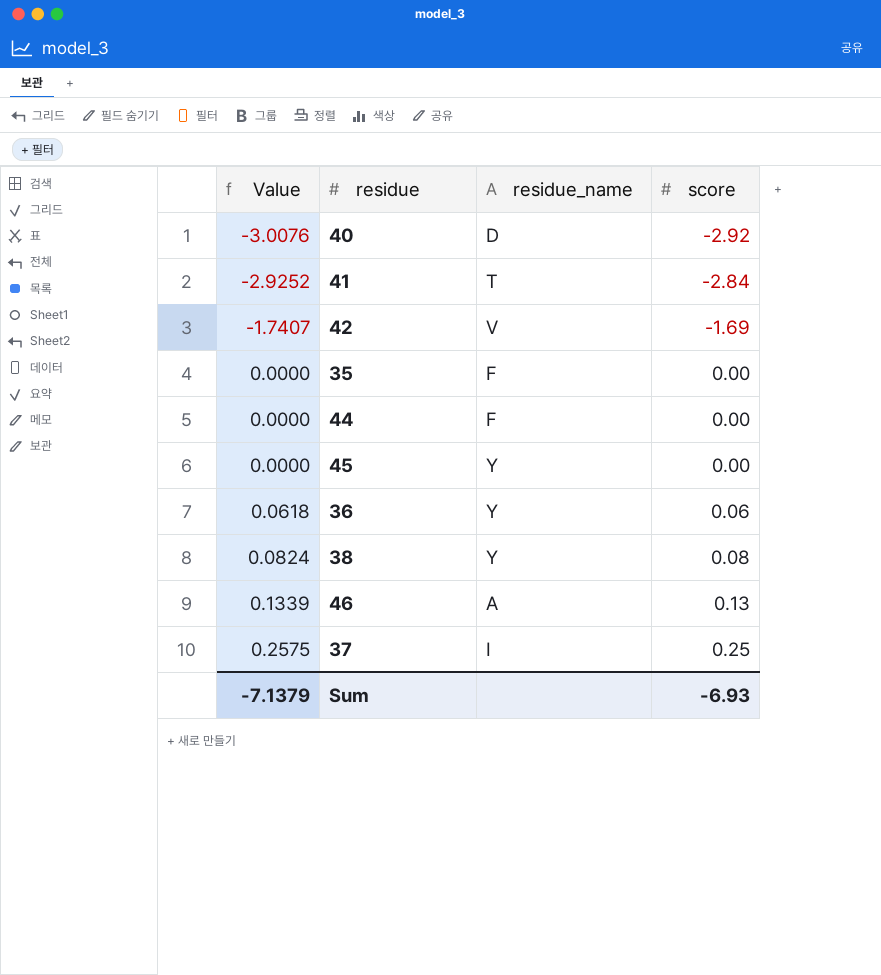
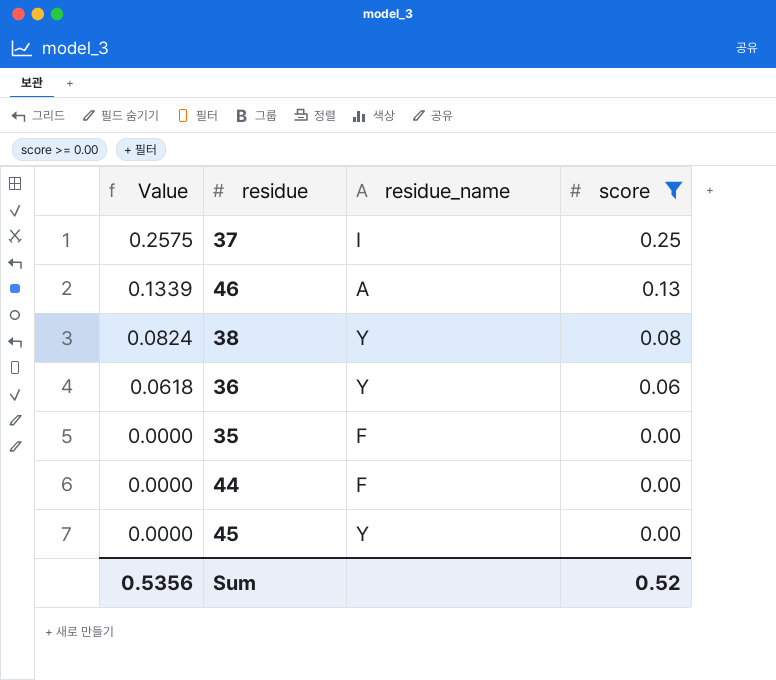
filter: none -> score >= 0.00
row order: Value ascending -> Value descending
Sum | Value: -7.1379 -> 0.5356
Sum | score: -6.93 -> 0.52

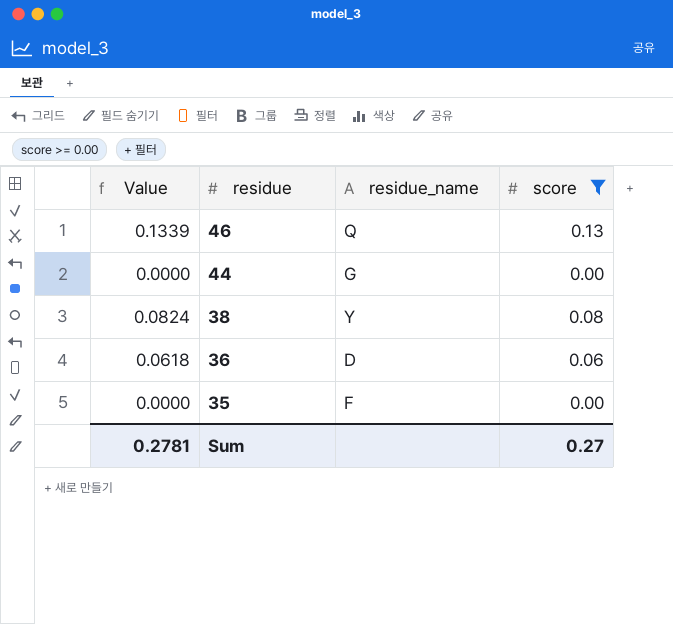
row order: Value descending -> residue descending
row 37: 0.2575 | I | 0.25 -> none
row 45: 0.0000 | Y | 0.00 -> none
46 | residue_name: A -> Q
44 | residue_name: F -> G
36 | residue_name: Y -> D
Sum | Value: 0.5356 -> 0.2781
Sum | score: 0.52 -> 0.27

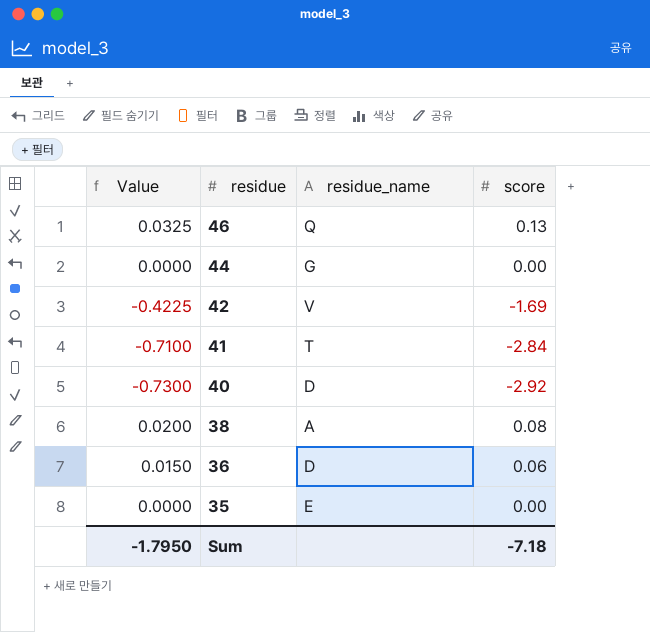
filter: score >= 0.00 -> none
column Value | formula: [score] * 1.03 -> [score] * 0.25
38 | residue_name: Y -> A
35 | residue_name: F -> E
Sum | Value: 0.2781 -> -1.7950
Sum | score: 0.27 -> -7.18

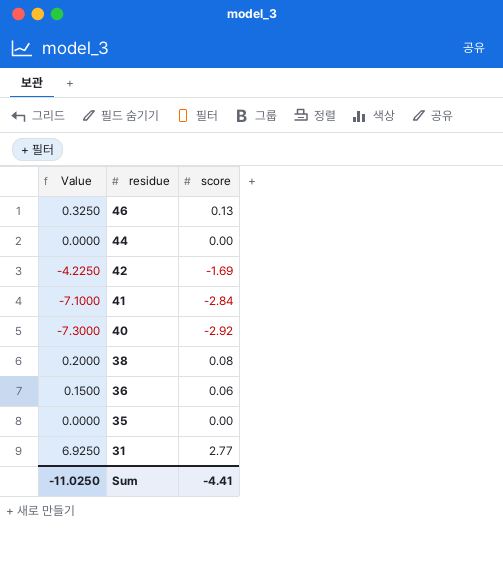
column residue_name | position: 3 -> none
column Value | formula: [score] * 0.25 -> [score] * 2.5
row 31: none -> 6.9250 | 2.77
Sum | Value: -1.7950 -> -11.0250
Sum | score: -7.18 -> -4.41

